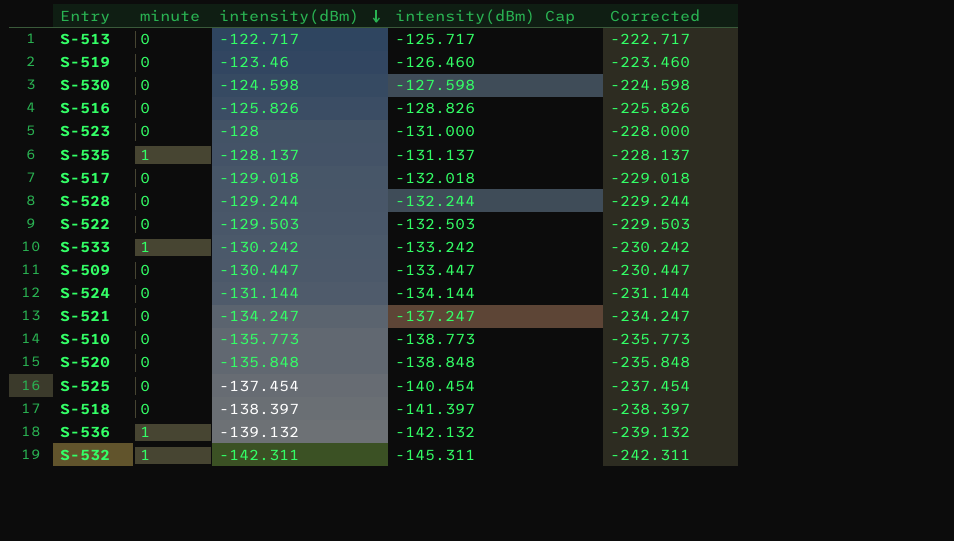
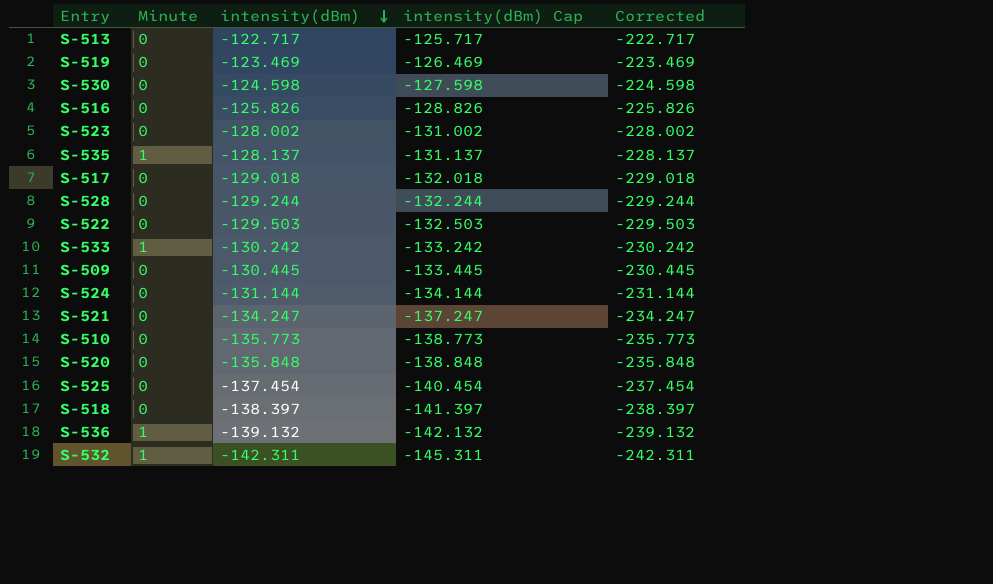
column name: minute -> Minute
S-519 | intensity(dBm): -123.46 -> -123.469
S-519 | intensity(dBm) Cap: -126.460 -> -126.469
S-519 | Corrected: -223.460 -> -223.469
S-523 | intensity(dBm): -128 -> -128.002
S-523 | intensity(dBm) Cap: -131.000 -> -131.002
S-523 | Corrected: -228.000 -> -228.002
S-509 | intensity(dBm): -130.447 -> -130.445
S-509 | intensity(dBm) Cap: -133.447 -> -133.445
S-509 | Corrected: -230.447 -> -230.445

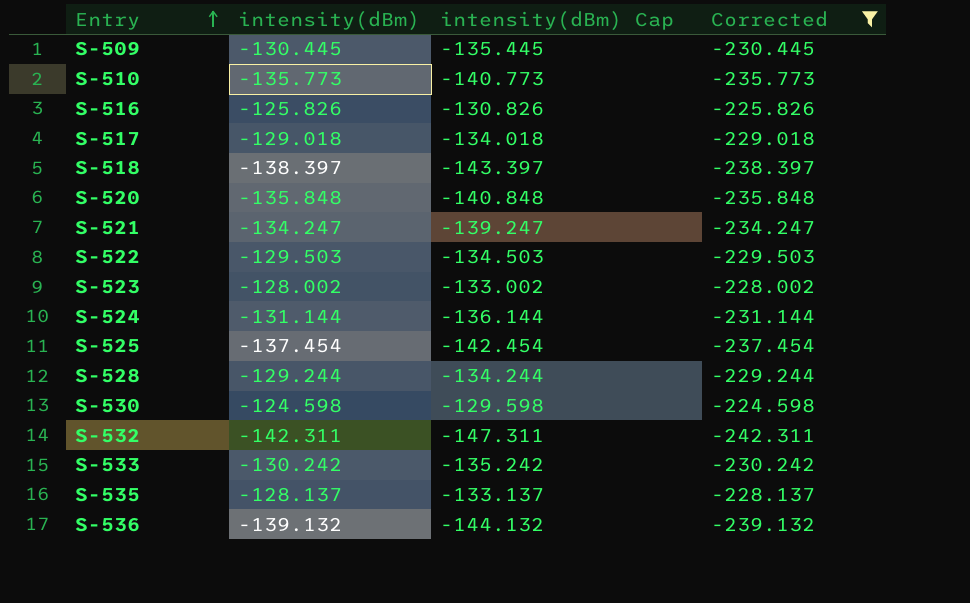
filter: none -> Corrected <= -224.598
row order: intensity(dBm) descending -> Entry ascending
column Minute | position: 2 -> none
column intensity(dBm) Cap | formula: [intensity(dBm)] - 3 -> [intensity(dBm)] - 5

